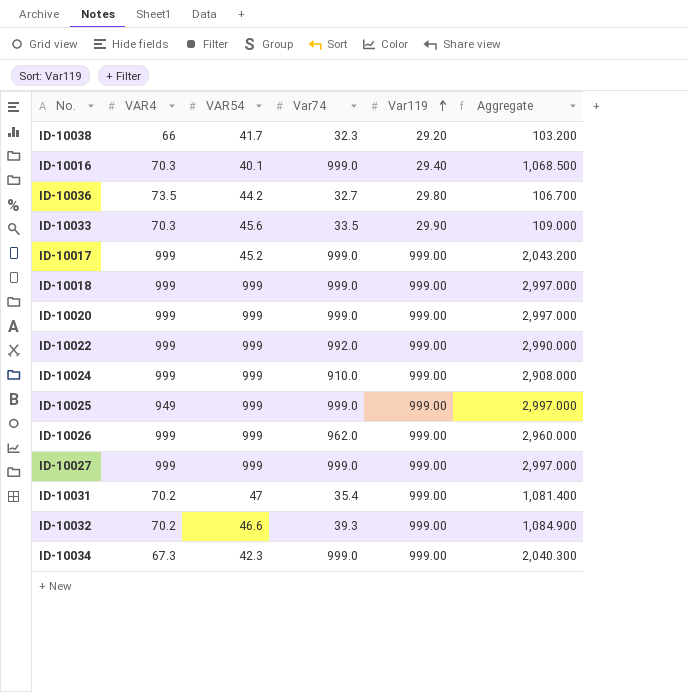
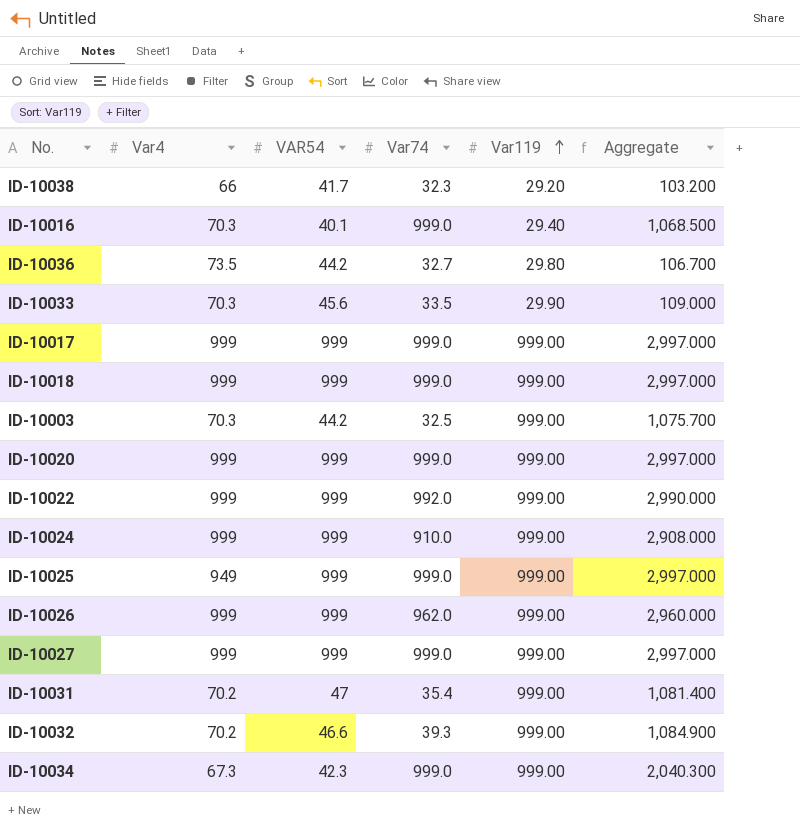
column name: VAR4 -> Var4
ID-10017 | VAR54: 45.2 -> 999
ID-10017 | Aggregate: 2,043.200 -> 2,997.000
row ID-10003: none -> 70.3 | 44.2 | 32.5 | 999.00 | 1,075.700

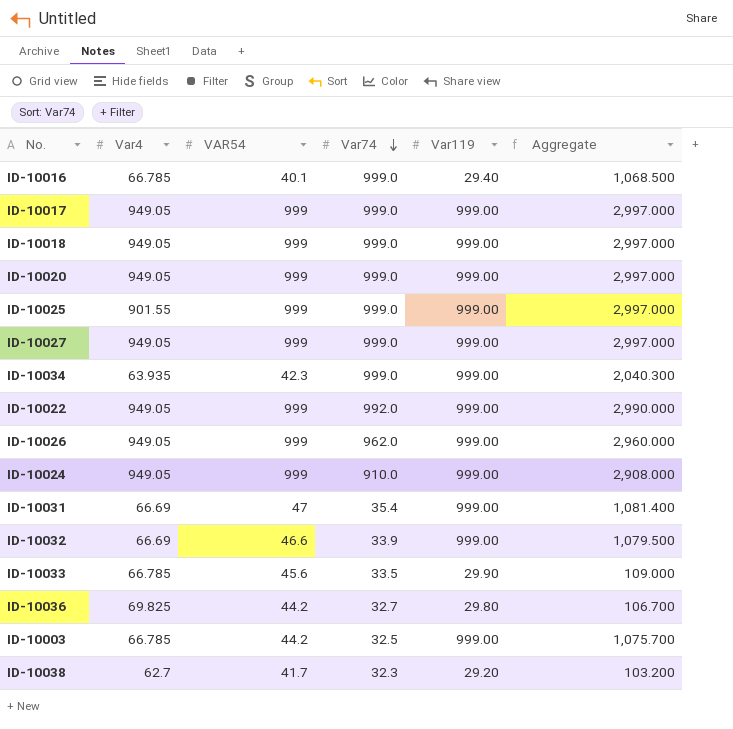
row order: Var119 ascending -> Var74 descending
ID-10016 | Var4: 70.3 -> 66.785
ID-10017 | Var4: 999 -> 949.05
ID-10018 | Var4: 999 -> 949.05
ID-10020 | Var4: 999 -> 949.05
ID-10025 | Var4: 949 -> 901.55
ID-10027 | Var4: 999 -> 949.05
ID-10034 | Var4: 67.3 -> 63.935
ID-10022 | Var4: 999 -> 949.05
ID-10026 | Var4: 999 -> 949.05
ID-10024 | Var4: 999 -> 949.05
ID-10031 | Var4: 70.2 -> 66.69
ID-10032 | Var4: 70.2 -> 66.69
ID-10032 | Var74: 39.3 -> 33.9
ID-10032 | Aggregate: 1,084.900 -> 1,079.500
ID-10033 | Var4: 70.3 -> 66.785
ID-10036 | Var4: 73.5 -> 69.825
ID-10003 | Var4: 70.3 -> 66.785
ID-10038 | Var4: 66 -> 62.7

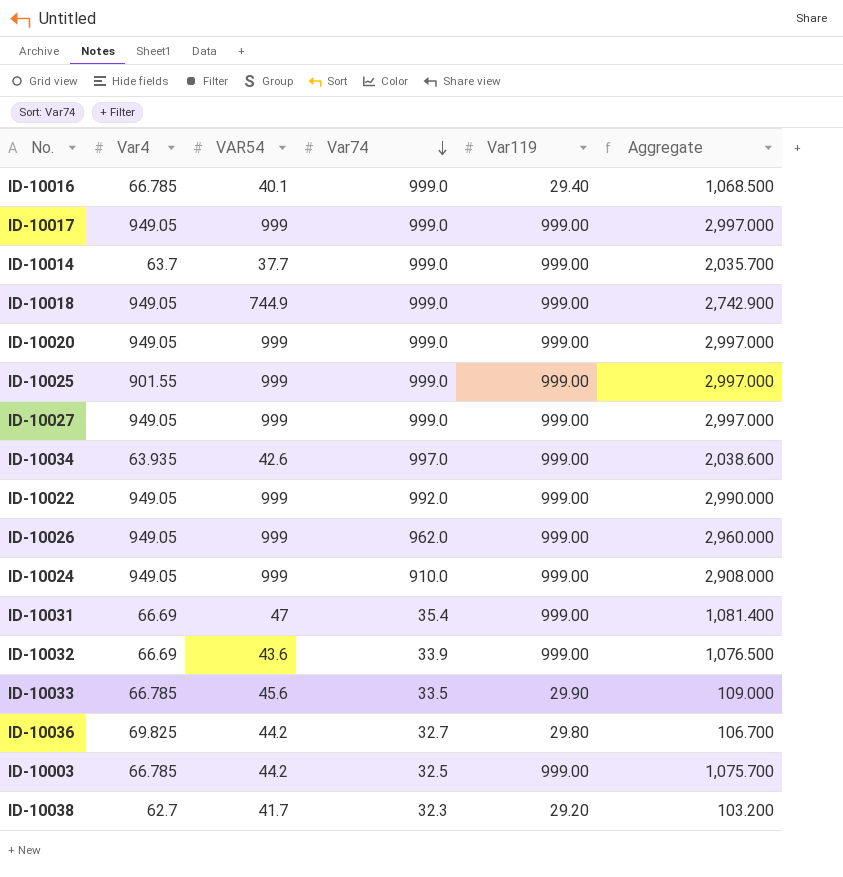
row ID-10014: none -> 63.7 | 37.7 | 999.0 | 999.00 | 2,035.700
ID-10018 | VAR54: 999 -> 744.9
ID-10018 | Aggregate: 2,997.000 -> 2,742.900
ID-10034 | VAR54: 42.3 -> 42.6
ID-10034 | Var74: 999.0 -> 997.0
ID-10034 | Aggregate: 2,040.300 -> 2,038.600
ID-10032 | VAR54: 46.6 -> 43.6
ID-10032 | Aggregate: 1,079.500 -> 1,076.500

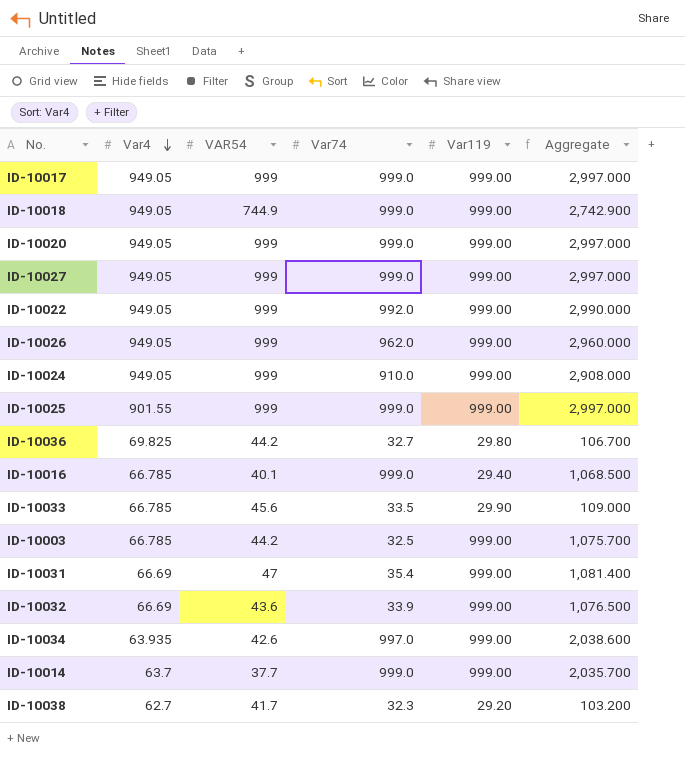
row order: Var74 descending -> Var4 descending

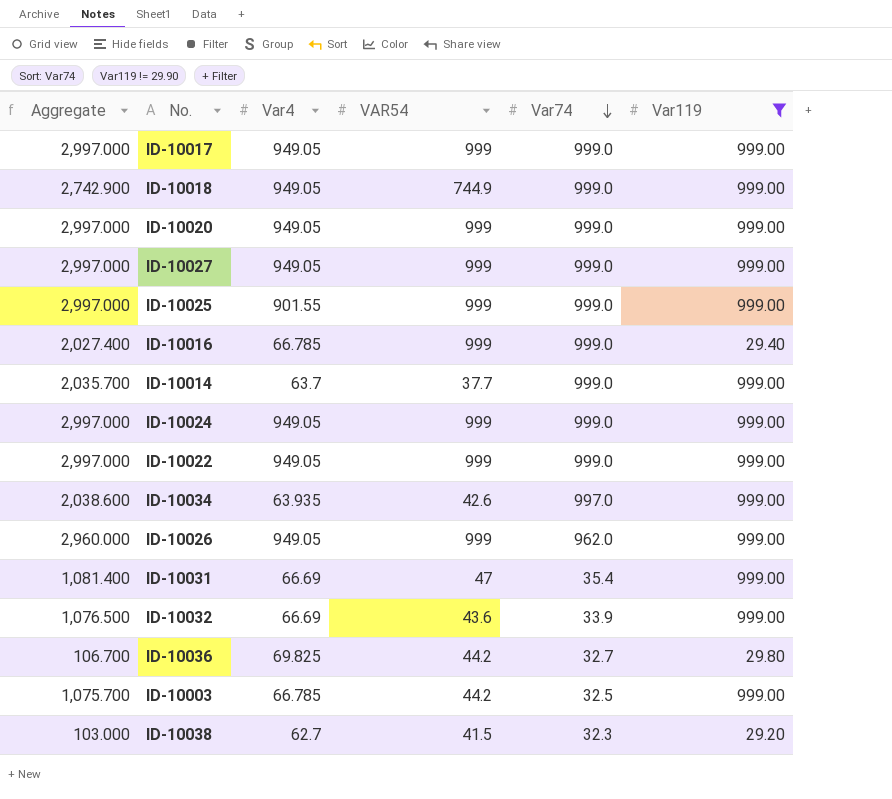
filter: none -> Var119 != 29.90
row order: Var4 descending -> Var74 descending
column Aggregate | position: 6 -> 1
ID-10016 | Aggregate: 1,068.500 -> 2,027.400
ID-10016 | VAR54: 40.1 -> 999
ID-10024 | Aggregate: 2,908.000 -> 2,997.000
ID-10024 | Var74: 910.0 -> 999.0
ID-10022 | Aggregate: 2,990.000 -> 2,997.000
ID-10022 | Var74: 992.0 -> 999.0
ID-10038 | Aggregate: 103.200 -> 103.000
ID-10038 | VAR54: 41.7 -> 41.5

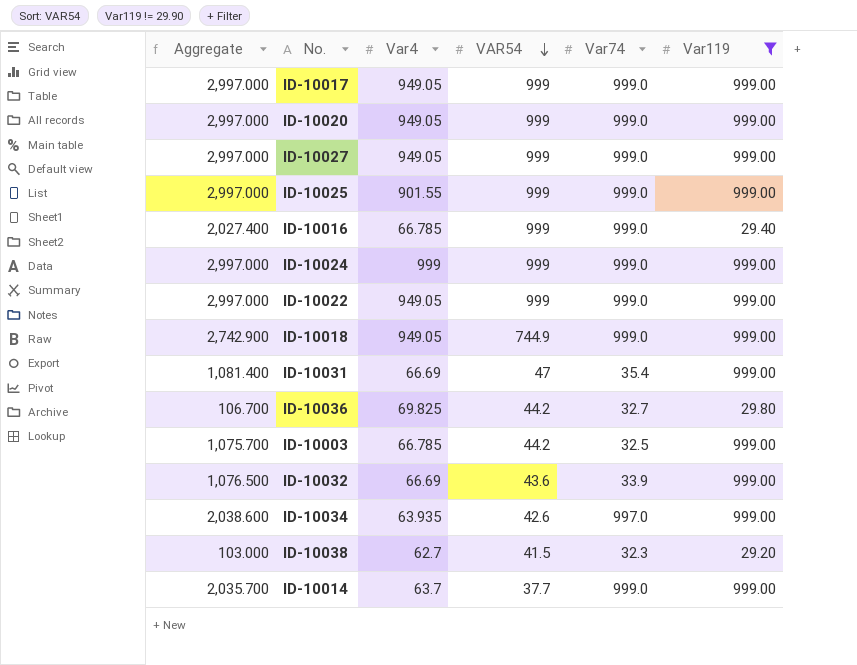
row order: Var74 descending -> VAR54 descending
row ID-10026: 2,960.000 | 949.05 | 999 | 962.0 | 999.00 -> none
ID-10024 | Var4: 949.05 -> 999

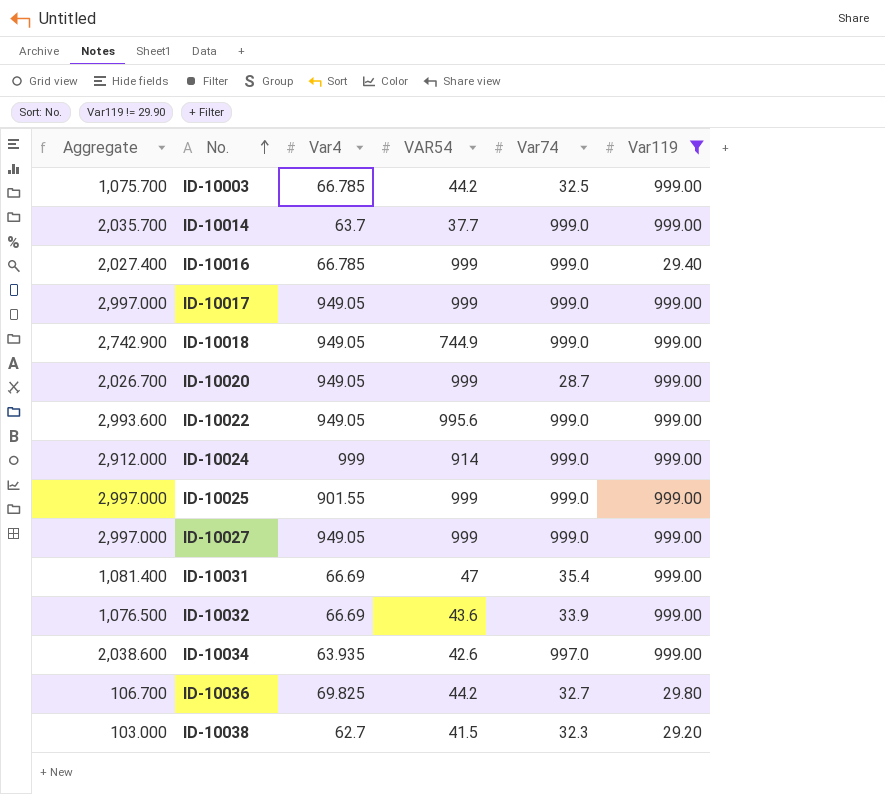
row order: VAR54 descending -> No. ascending
ID-10020 | Aggregate: 2,997.000 -> 2,026.700
ID-10020 | Var74: 999.0 -> 28.7
ID-10022 | Aggregate: 2,997.000 -> 2,993.600
ID-10022 | VAR54: 999 -> 995.6
ID-10024 | Aggregate: 2,997.000 -> 2,912.000
ID-10024 | VAR54: 999 -> 914

